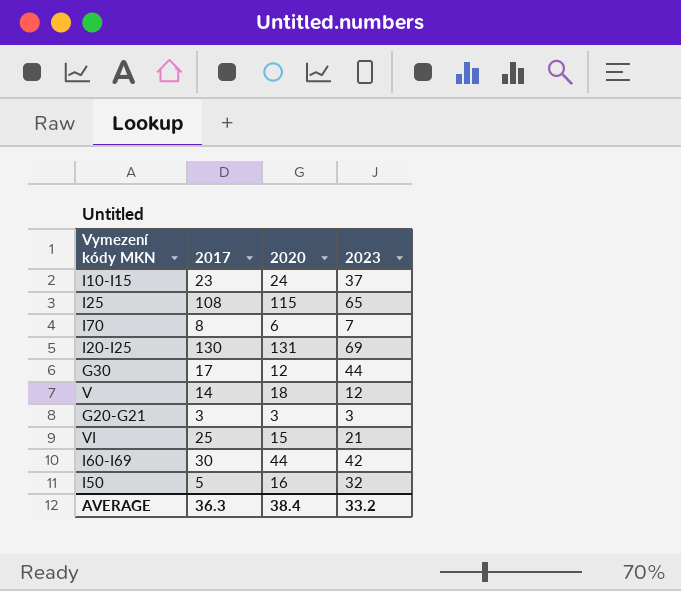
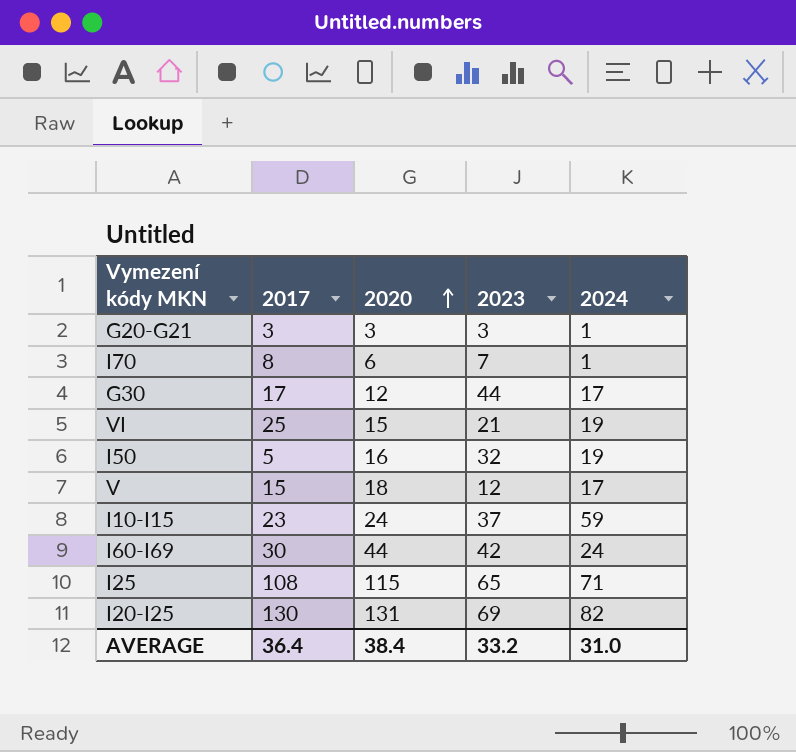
row order: none -> 2020 ascending
column 2024 | position: none -> 5
V | 2017: 14 -> 15
AVERAGE | 2017: 36.3 -> 36.4

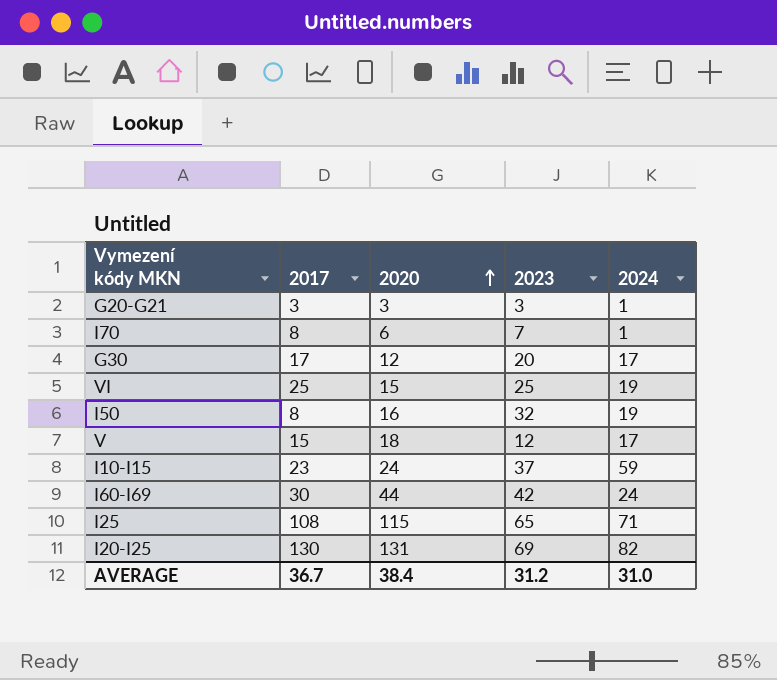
G30 | 2023: 44 -> 20
VI | 2023: 21 -> 25
I50 | 2017: 5 -> 8
AVERAGE | 2017: 36.4 -> 36.7
AVERAGE | 2023: 33.2 -> 31.2

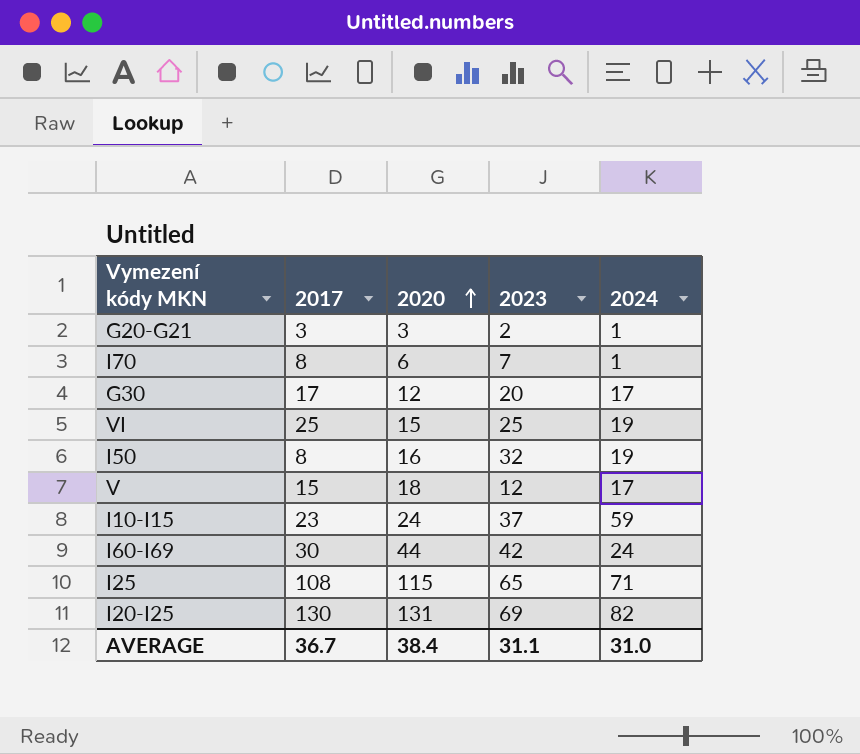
G20-G21 | 2023: 3 -> 2
AVERAGE | 2023: 31.2 -> 31.1

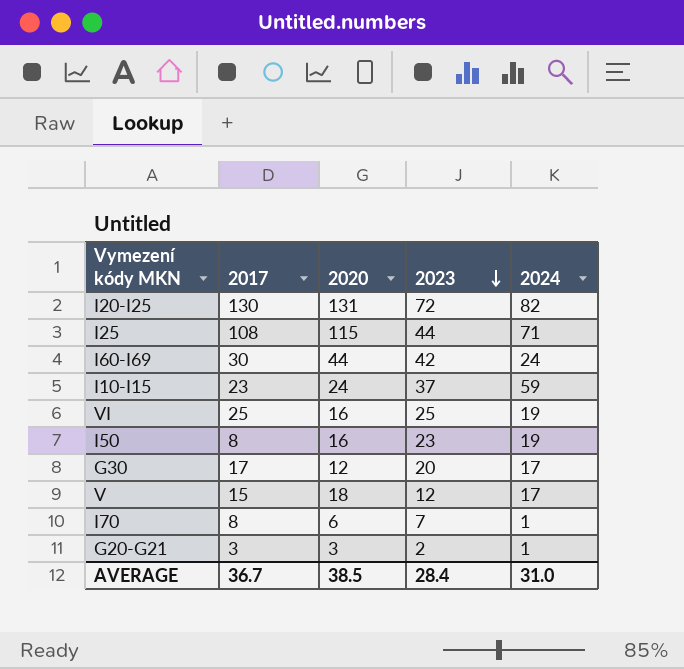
row order: 2020 ascending -> 2023 descending
I20-I25 | 2023: 69 -> 72
I25 | 2023: 65 -> 44
VI | 2020: 15 -> 16
I50 | 2023: 32 -> 23
AVERAGE | 2020: 38.4 -> 38.5
AVERAGE | 2023: 31.1 -> 28.4

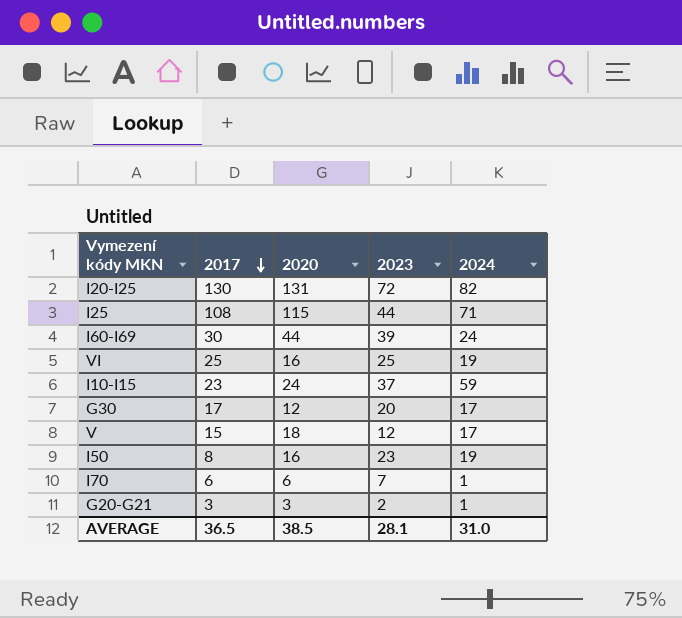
row order: 2023 descending -> 2017 descending
I60-I69 | 2023: 42 -> 39
I70 | 2017: 8 -> 6
AVERAGE | 2017: 36.7 -> 36.5
AVERAGE | 2023: 28.4 -> 28.1

